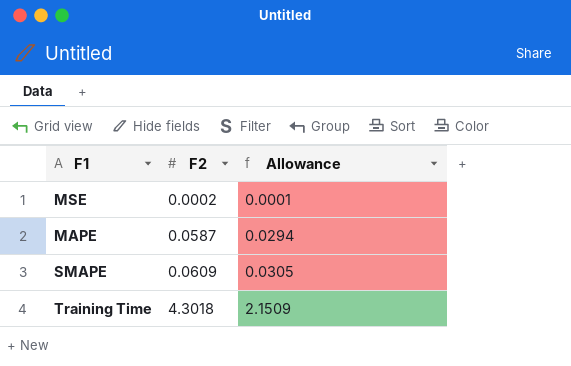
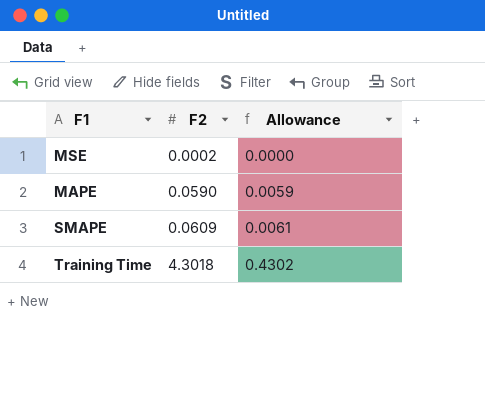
column Allowance | formula: [F2] * 0.5 -> [F2] * 0.1
MAPE | F2: 0.0587 -> 0.0590

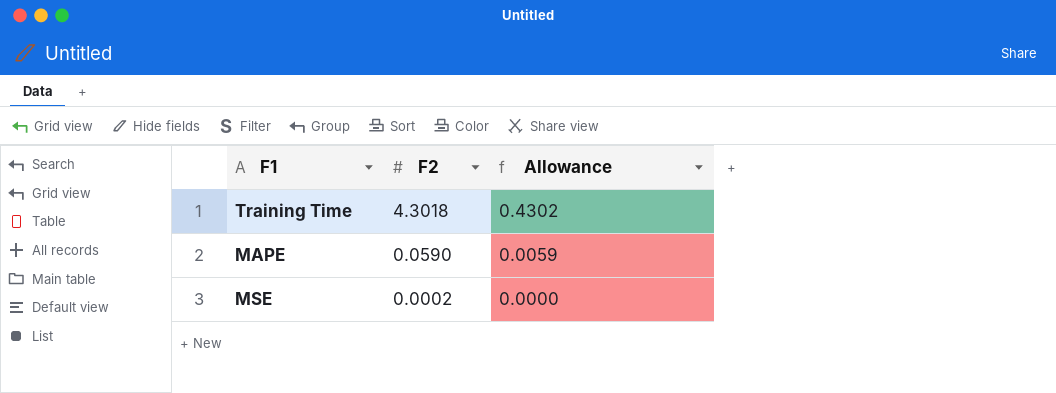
row order: F2 ascending -> F2 descending
row SMAPE: 0.0609 | 0.0061 -> none

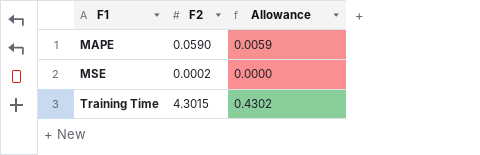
row order: F2 descending -> F1 ascending
Training Time | F2: 4.3018 -> 4.3015

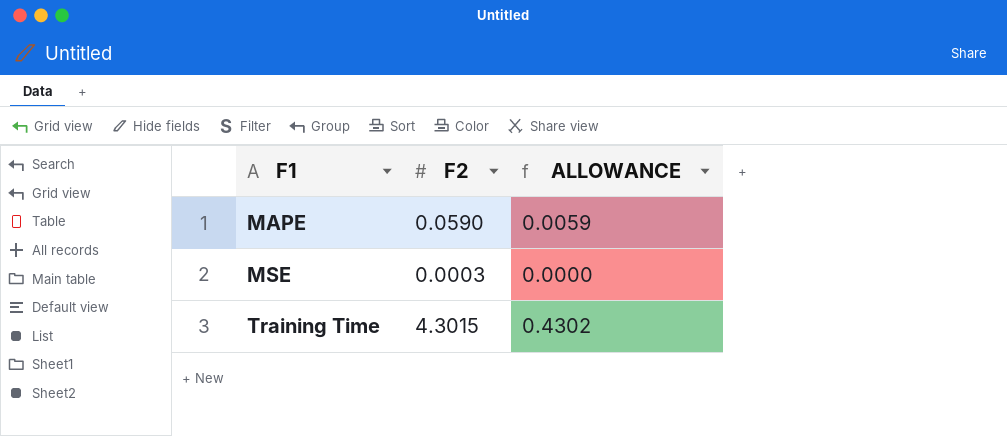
column name: Allowance -> ALLOWANCE
MSE | F2: 0.0002 -> 0.0003

